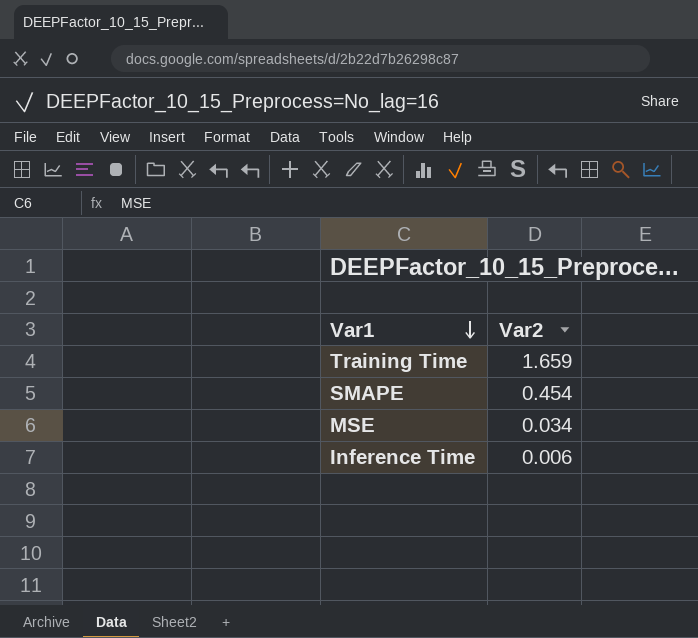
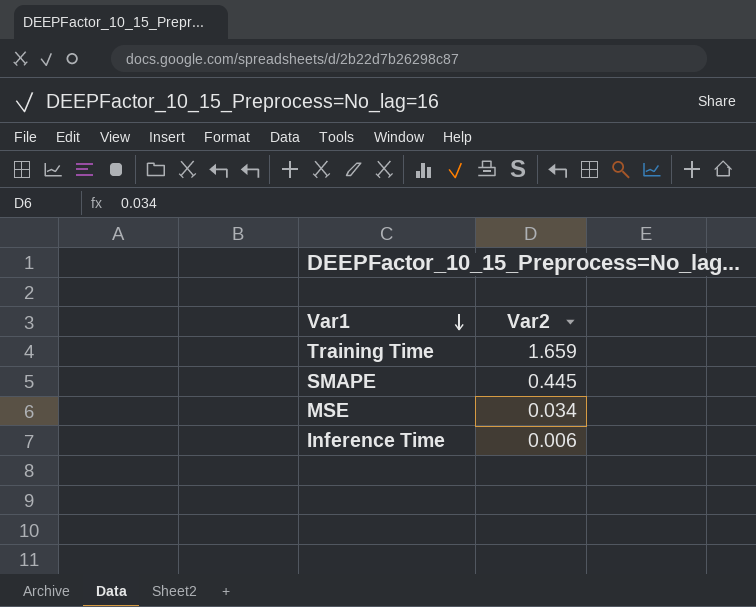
SMAPE | Var2: 0.454 -> 0.445

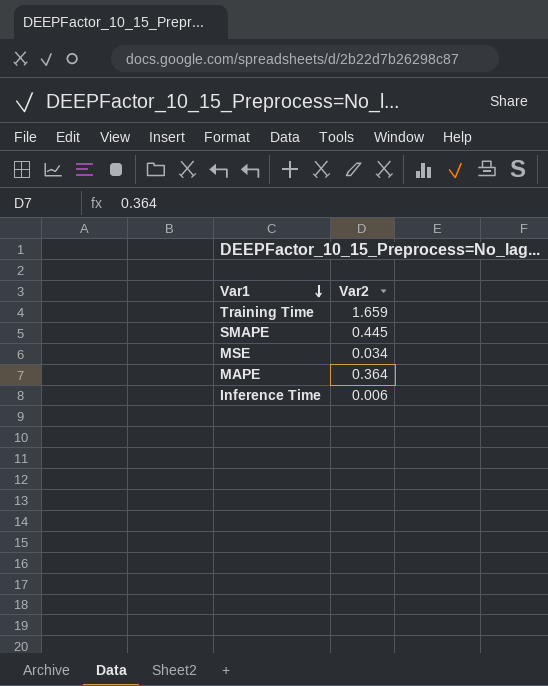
row MAPE: none -> 0.364

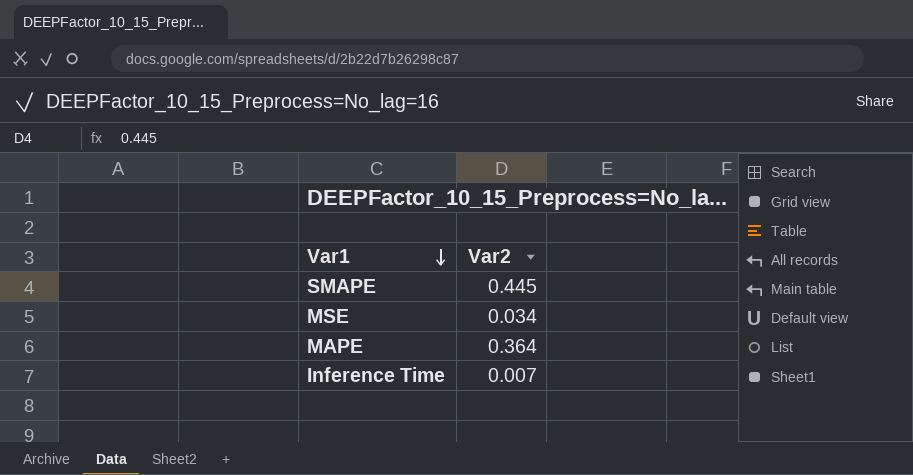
row Training Time: 1.659 -> none
Inference Time | Var2: 0.006 -> 0.007

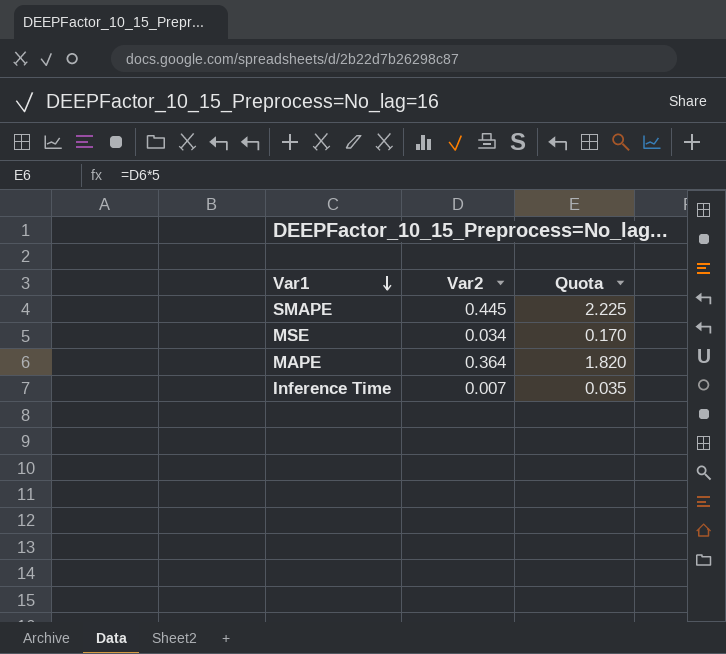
column Quota | formula: none -> [Var2] * 5

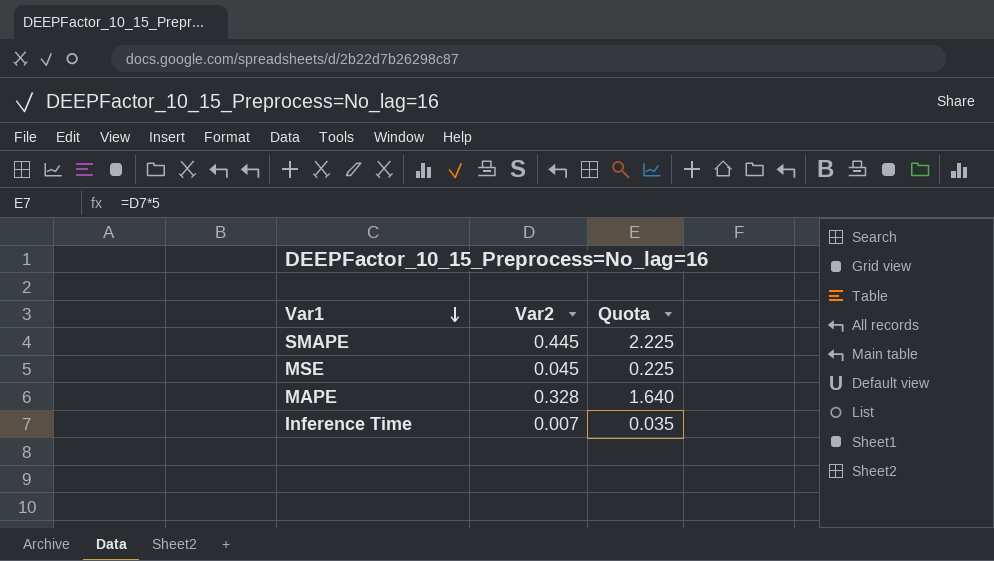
MSE | Var2: 0.034 -> 0.045
MSE | Quota: 0.170 -> 0.225
MAPE | Var2: 0.364 -> 0.328
MAPE | Quota: 1.820 -> 1.640

